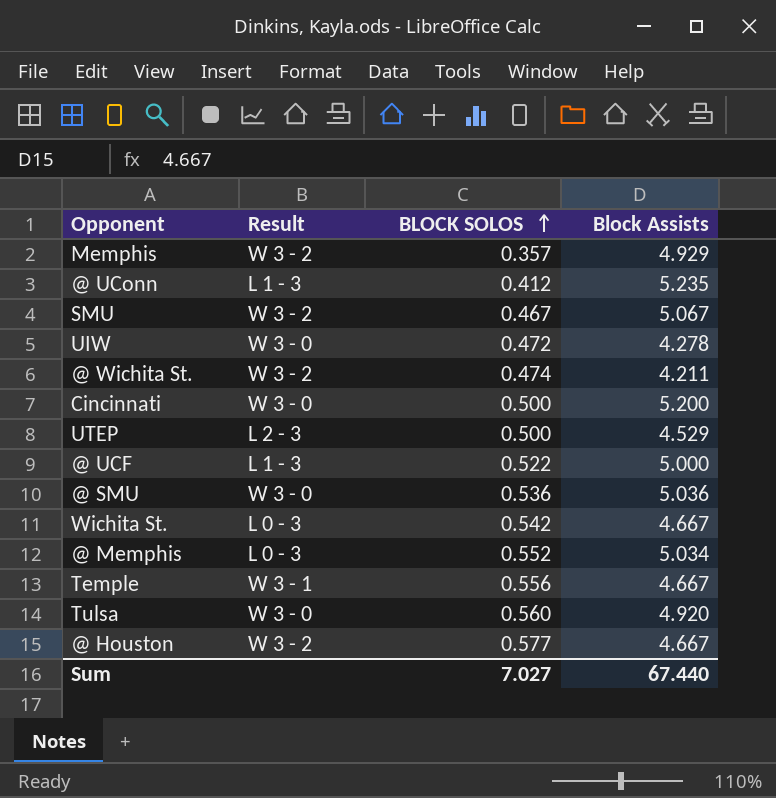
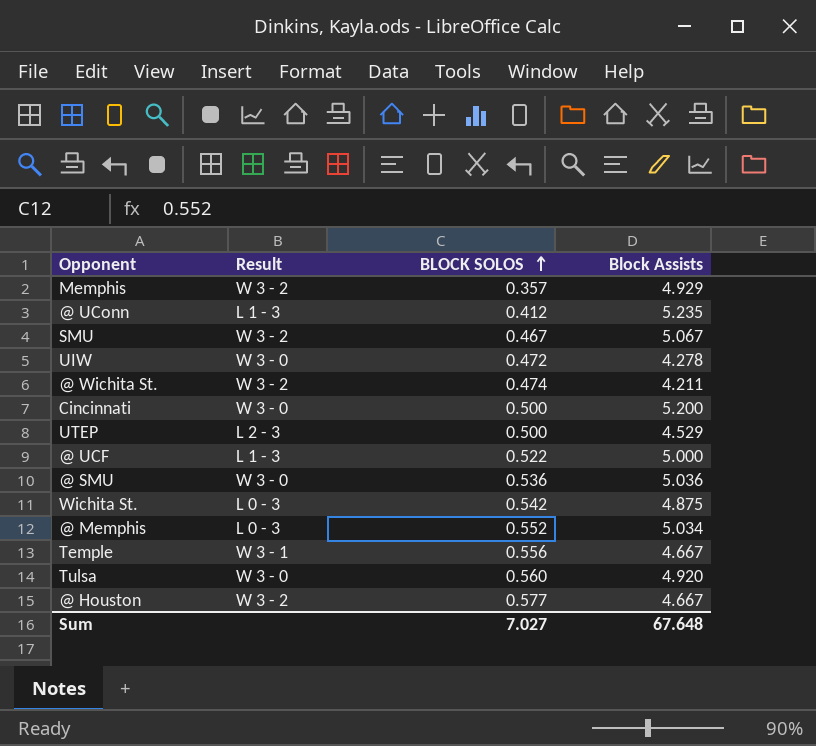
Wichita St. | Block Assists: 4.667 -> 4.875
Sum | Block Assists: 67.440 -> 67.648

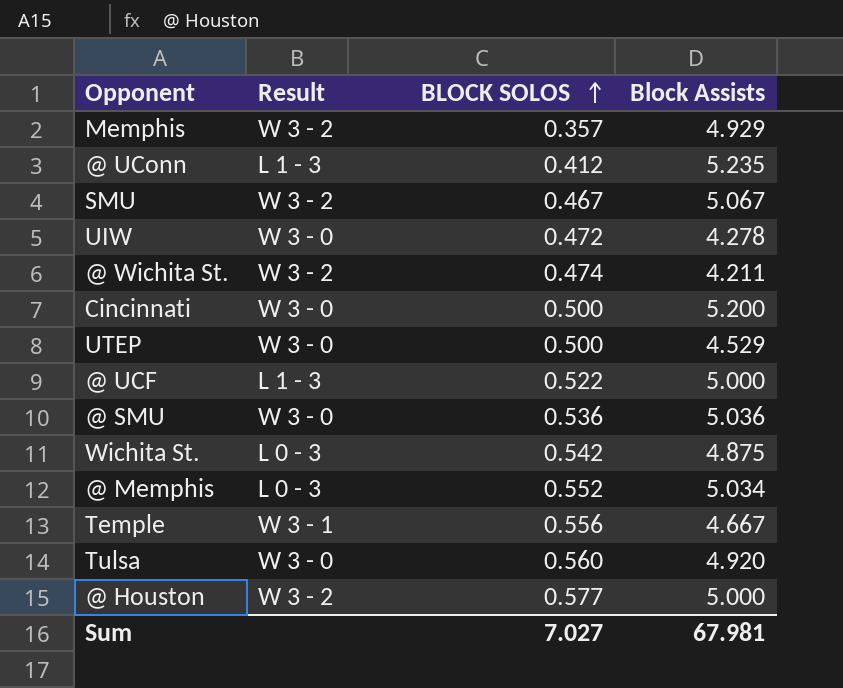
UTEP | Result: L 2 - 3 -> W 3 - 0
@ Houston | Block Assists: 4.667 -> 5.000
Sum | Block Assists: 67.648 -> 67.981

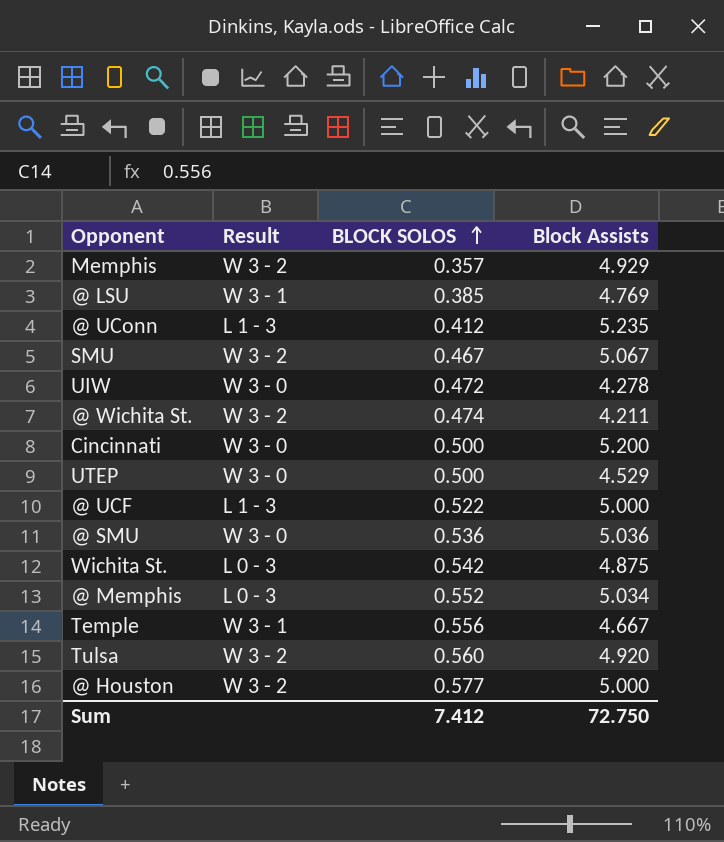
row @ LSU: none -> W 3 - 1 | 0.385 | 4.769
Tulsa | Result: W 3 - 0 -> W 3 - 2
Sum | BLOCK SOLOS: 7.027 -> 7.412
Sum | Block Assists: 67.981 -> 72.750

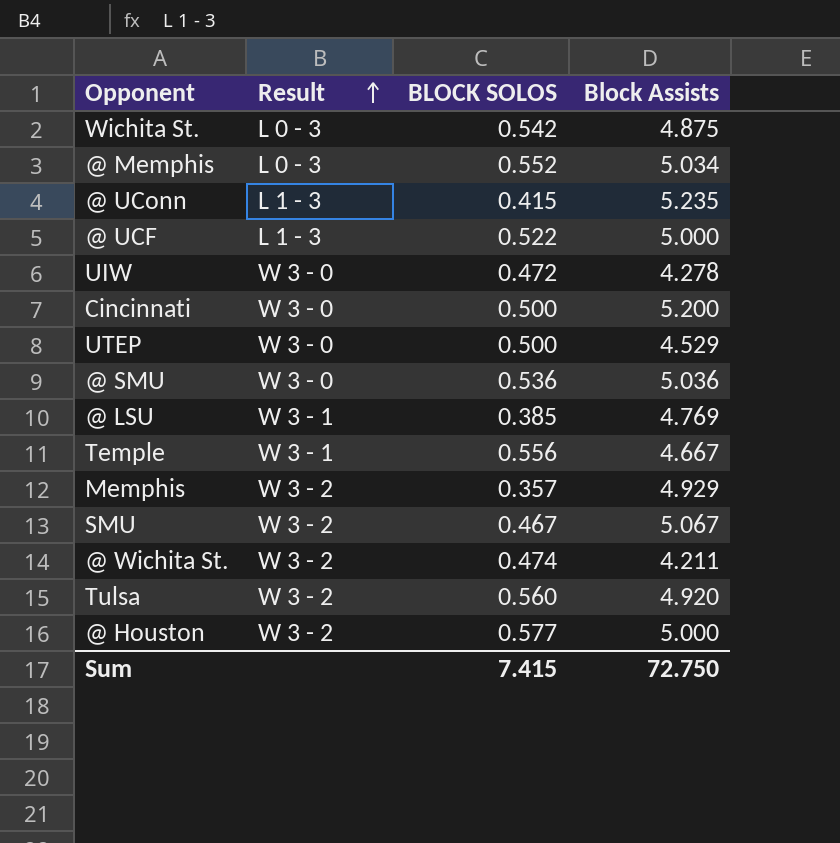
row order: BLOCK SOLOS ascending -> Result ascending
@ UConn | BLOCK SOLOS: 0.412 -> 0.415
Sum | BLOCK SOLOS: 7.412 -> 7.415

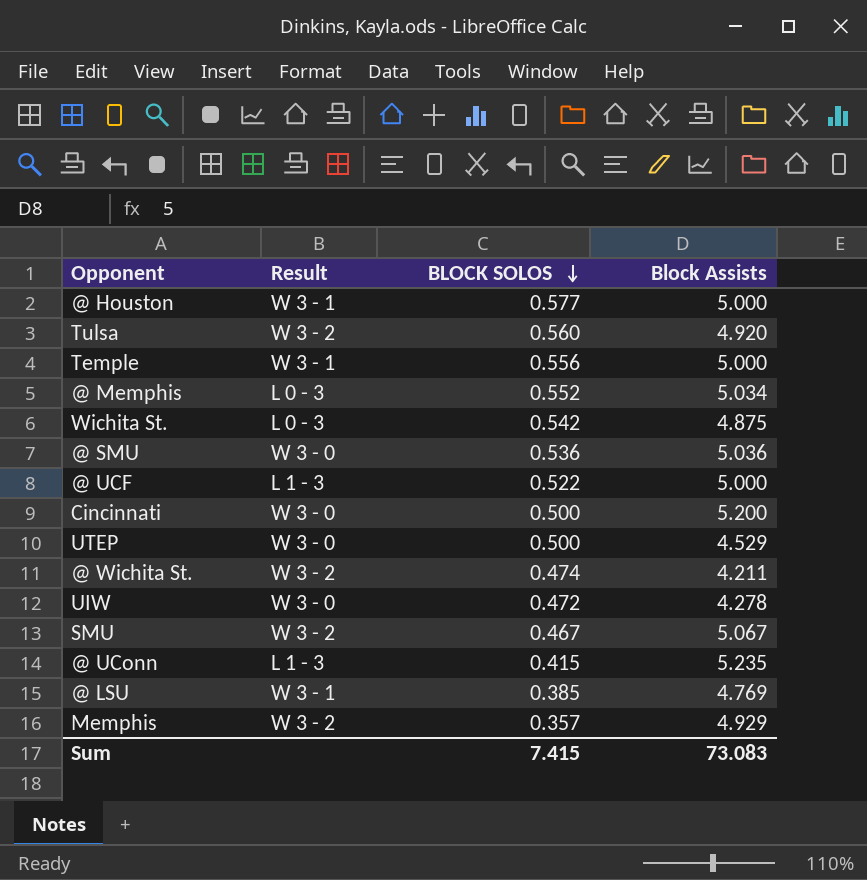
row order: Result ascending -> BLOCK SOLOS descending
@ Houston | Result: W 3 - 2 -> W 3 - 1
Temple | Block Assists: 4.667 -> 5.000
Sum | Block Assists: 72.750 -> 73.083

